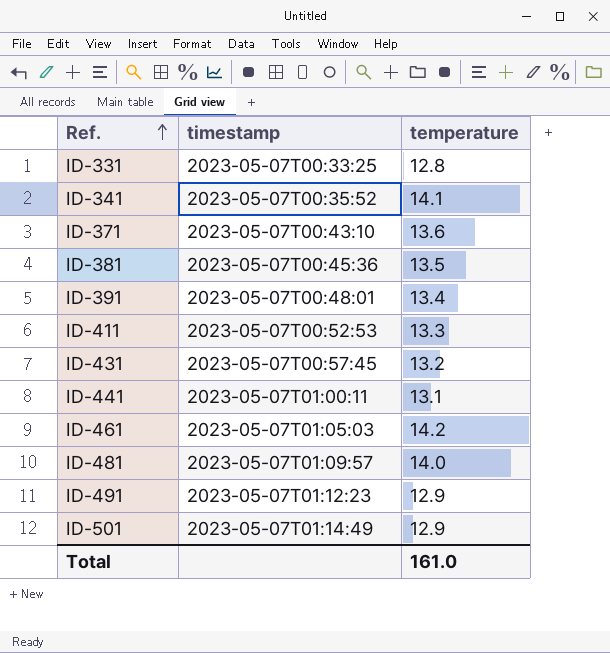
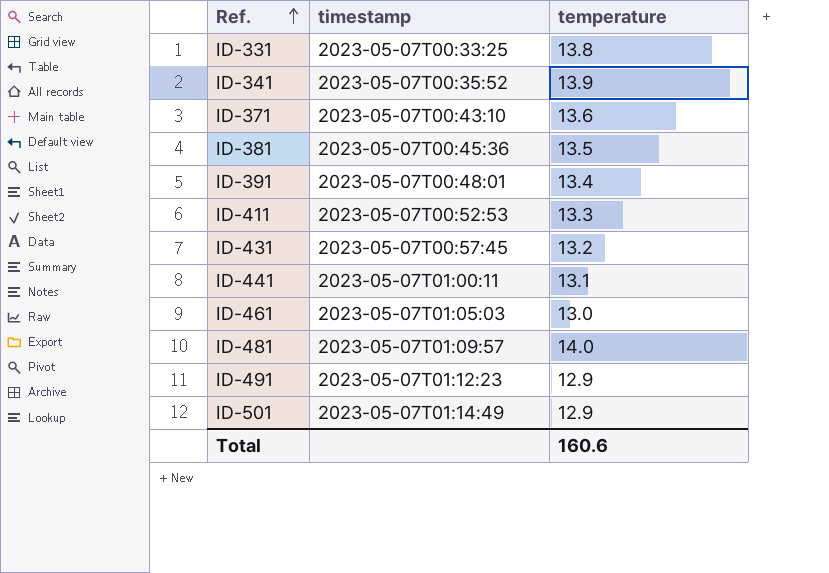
ID-331 | temperature: 12.8 -> 13.8
ID-341 | temperature: 14.1 -> 13.9
ID-461 | temperature: 14.2 -> 13.0
Total | temperature: 161.0 -> 160.6

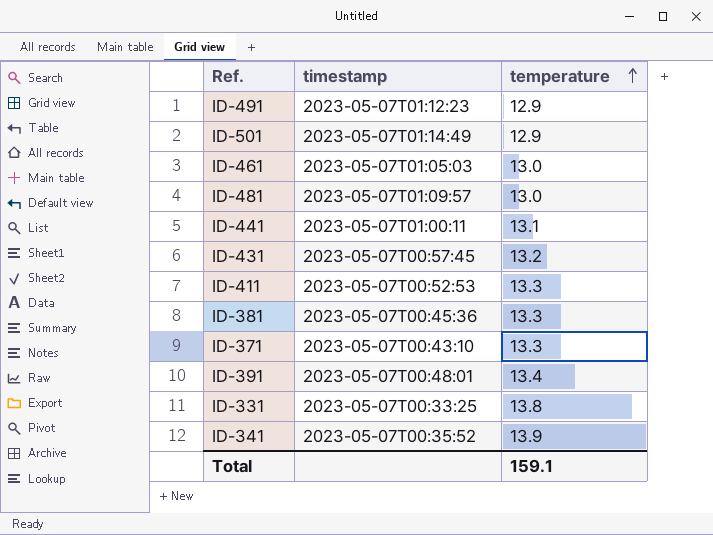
row order: Ref. ascending -> temperature ascending
ID-481 | temperature: 14.0 -> 13.0
ID-381 | temperature: 13.5 -> 13.3
ID-371 | temperature: 13.6 -> 13.3
Total | temperature: 160.6 -> 159.1

